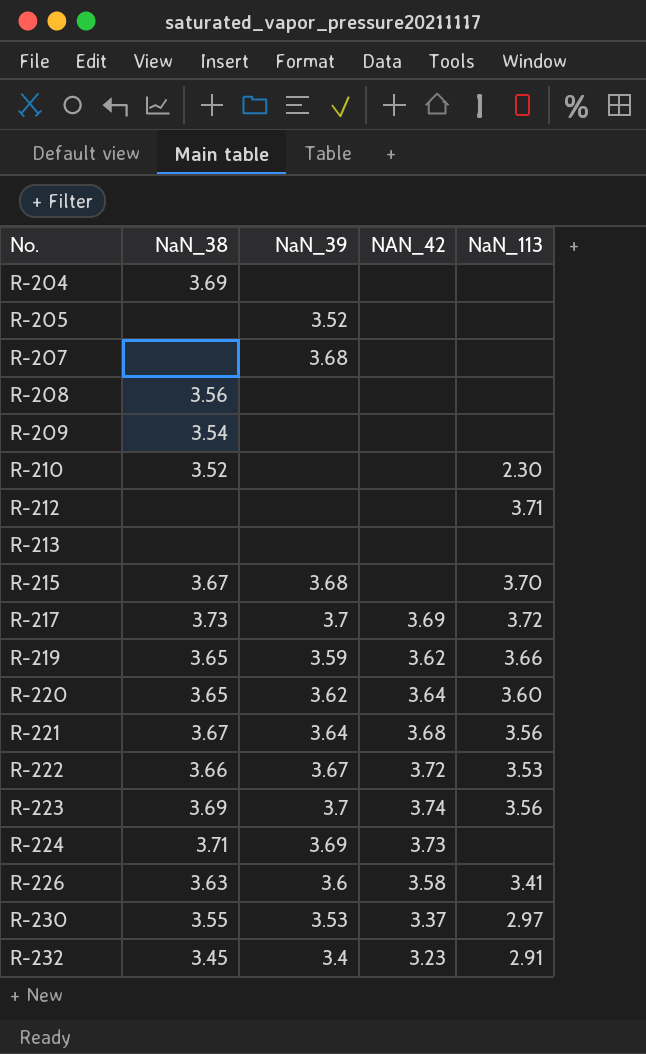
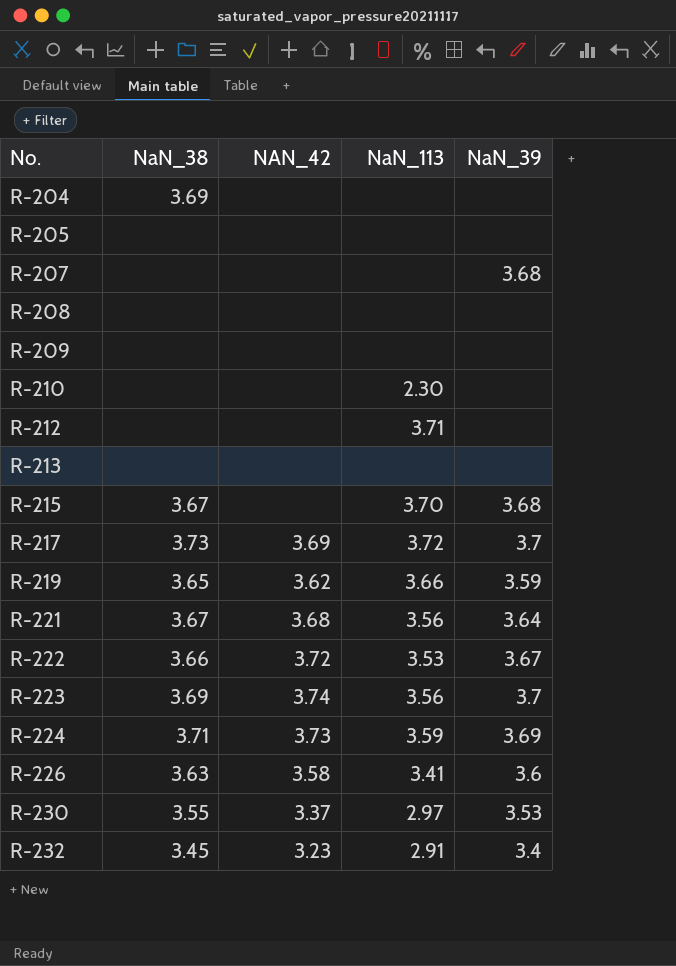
column NaN_39 | position: 3 -> 5
row R-220: 3.65 | 3.62 | 3.64 | 3.60 -> none
R-205 | NaN_39: 3.52 -> none
R-208 | NaN_38: 3.56 -> none
R-209 | NaN_38: 3.54 -> none
R-210 | NaN_38: 3.52 -> none
R-224 | NaN_113: none -> 3.59

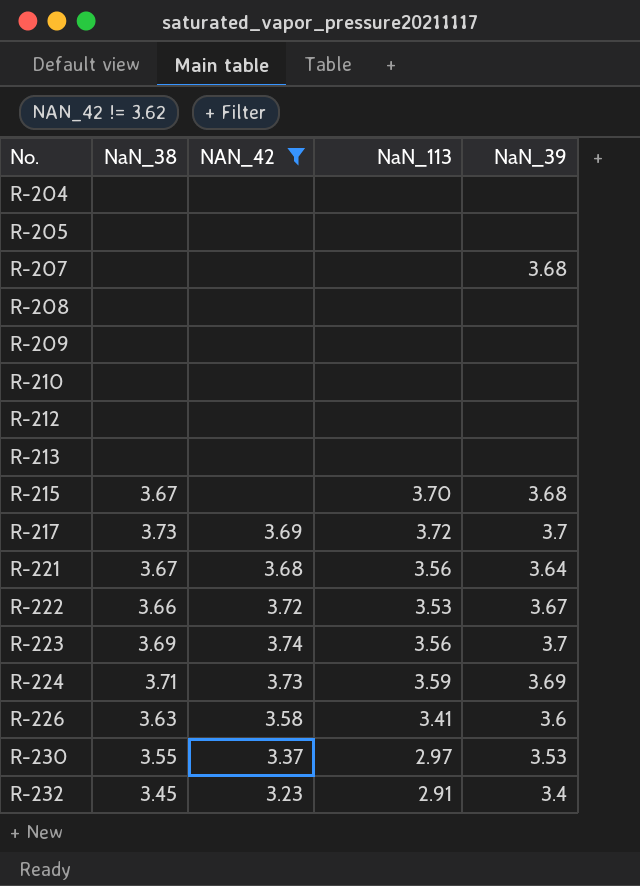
filter: none -> NAN_42 != 3.62
R-204 | NaN_38: 3.69 -> none
R-210 | NaN_113: 2.30 -> none
R-212 | NaN_113: 3.71 -> none

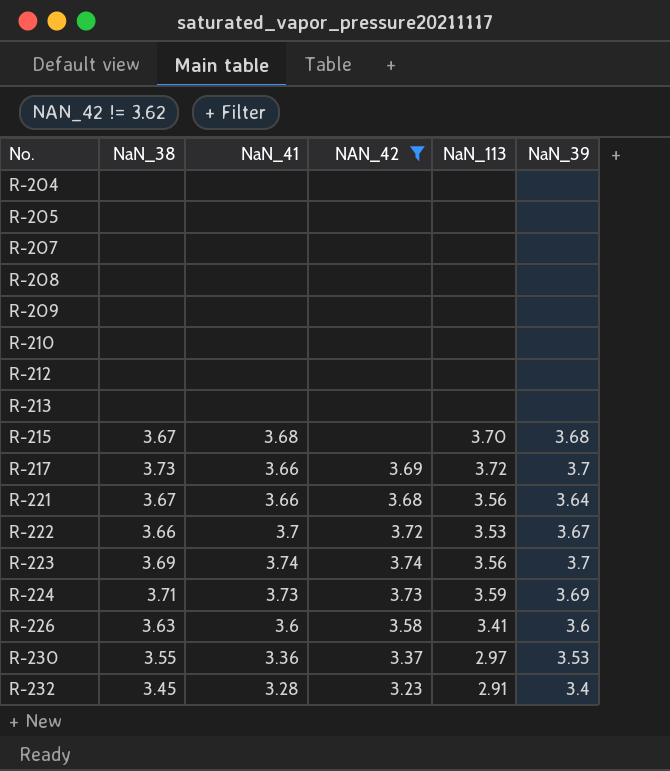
column NaN_41 | position: none -> 3
R-207 | NaN_39: 3.68 -> none

